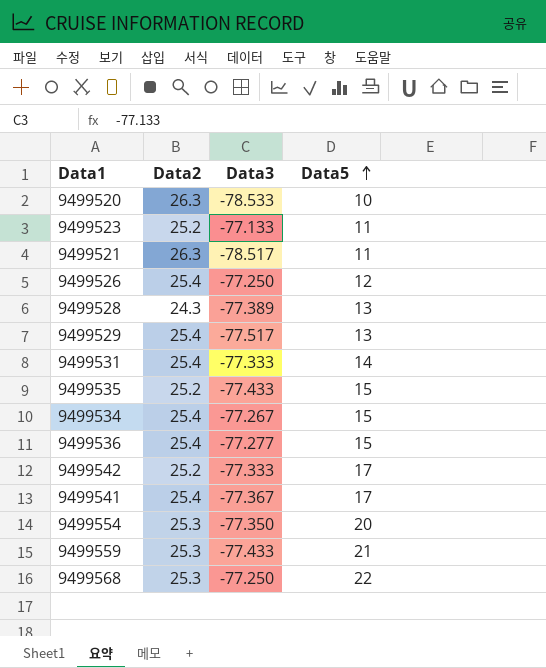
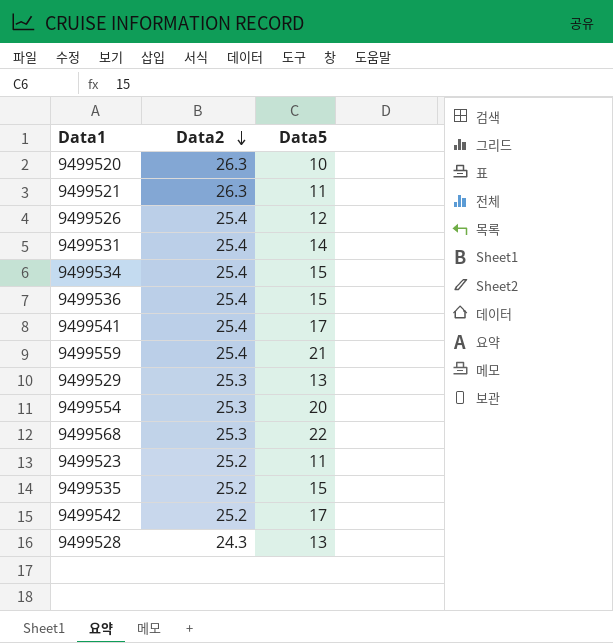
row order: Data5 ascending -> Data2 descending
column Data3 | position: 3 -> none
9499559 | Data2: 25.3 -> 25.4
9499529 | Data2: 25.4 -> 25.3

